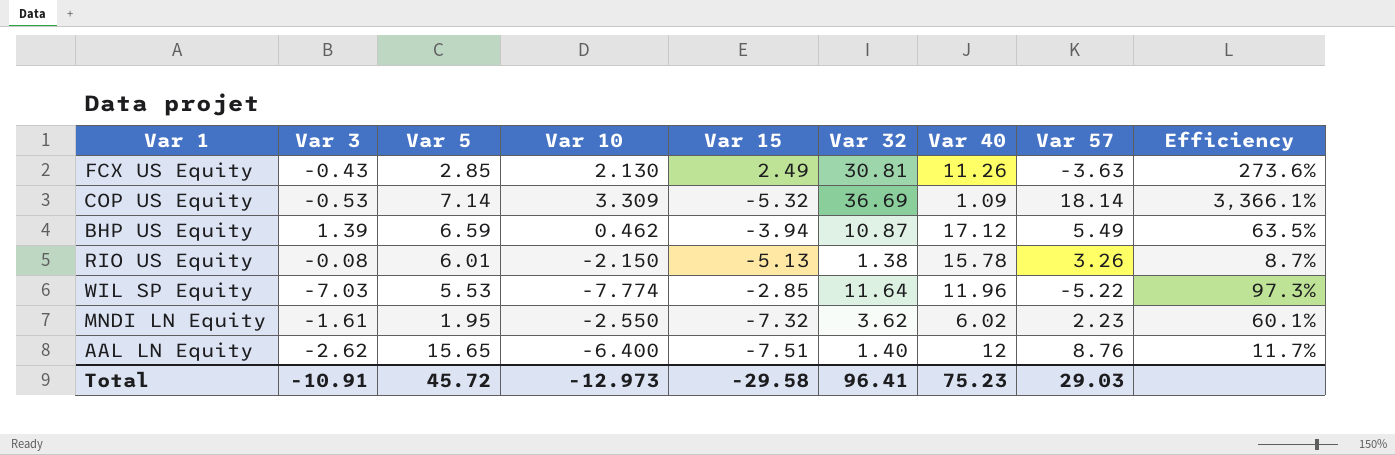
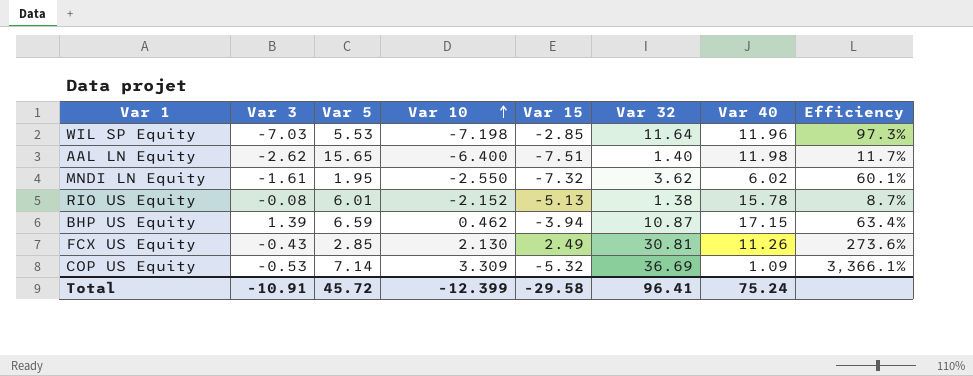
row order: none -> Var 10 ascending
column Var 57 | position: 8 -> none
WIL SP Equity | Var 10: -7.774 -> -7.198
AAL LN Equity | Var 40: 12 -> 11.98
RIO US Equity | Var 10: -2.150 -> -2.152
BHP US Equity | Var 40: 17.12 -> 17.15
BHP US Equity | Efficiency: 63.5% -> 63.4%
Total | Var 10: -12.973 -> -12.399
Total | Var 40: 75.23 -> 75.24

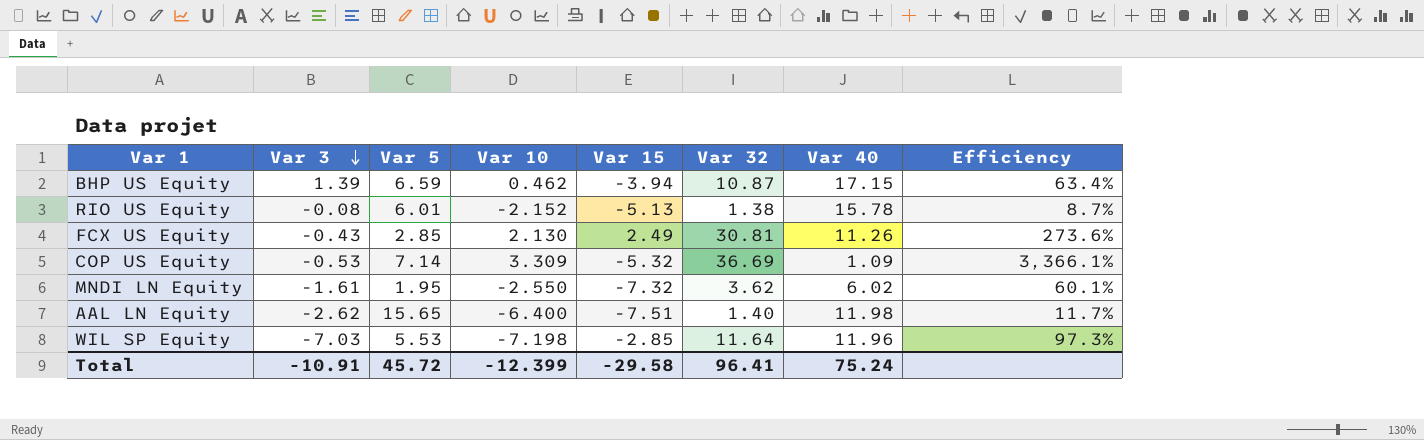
row order: Var 10 ascending -> Var 3 descending

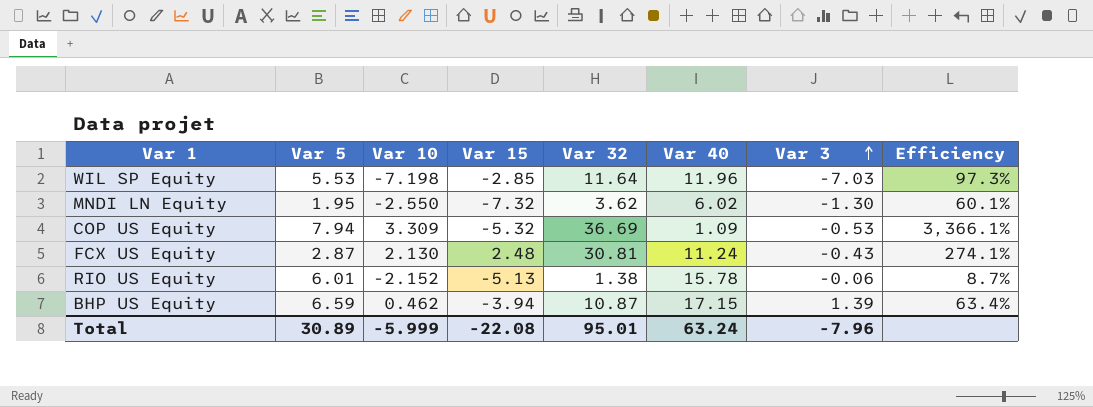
row order: Var 3 descending -> Var 3 ascending
column Var 3 | position: 2 -> 7
row AAL LN Equity: -2.62 | 15.65 | -6.400 | -7.51 | 1.40 | 11.98 | 11.7% -> none
MNDI LN Equity | Var 3: -1.61 -> -1.30
COP US Equity | Var 5: 7.14 -> 7.94
FCX US Equity | Var 5: 2.85 -> 2.87
FCX US Equity | Var 15: 2.49 -> 2.48
FCX US Equity | Var 40: 11.26 -> 11.24
FCX US Equity | Efficiency: 273.6% -> 274.1%
RIO US Equity | Var 3: -0.08 -> -0.06
Total | Var 5: 45.72 -> 30.89
Total | Var 10: -12.399 -> -5.999
Total | Var 15: -29.58 -> -22.08
Total | Var 32: 96.41 -> 95.01
Total | Var 40: 75.24 -> 63.24
Total | Var 3: -10.91 -> -7.96

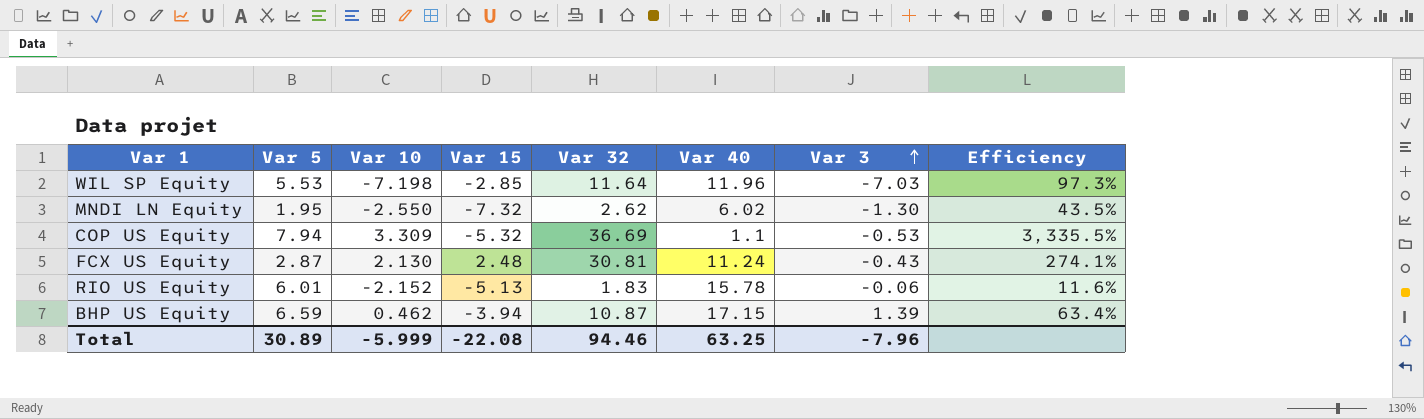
MNDI LN Equity | Var 32: 3.62 -> 2.62
MNDI LN Equity | Efficiency: 60.1% -> 43.5%
COP US Equity | Var 40: 1.09 -> 1.1
COP US Equity | Efficiency: 3,366.1% -> 3,335.5%
RIO US Equity | Var 32: 1.38 -> 1.83
RIO US Equity | Efficiency: 8.7% -> 11.6%
Total | Var 32: 95.01 -> 94.46
Total | Var 40: 63.24 -> 63.25

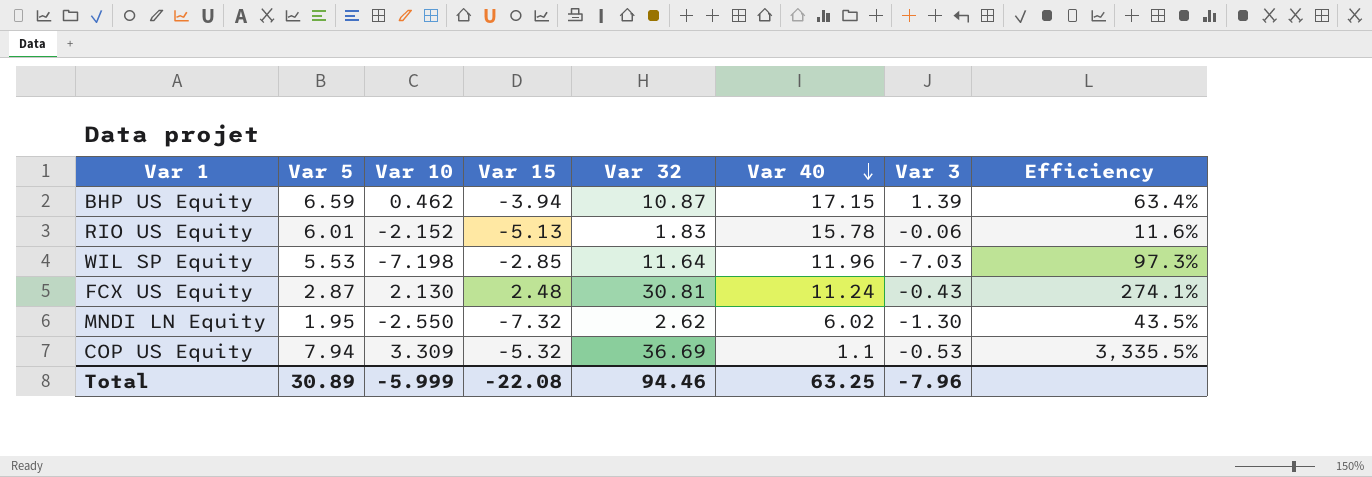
row order: Var 3 ascending -> Var 40 descending

